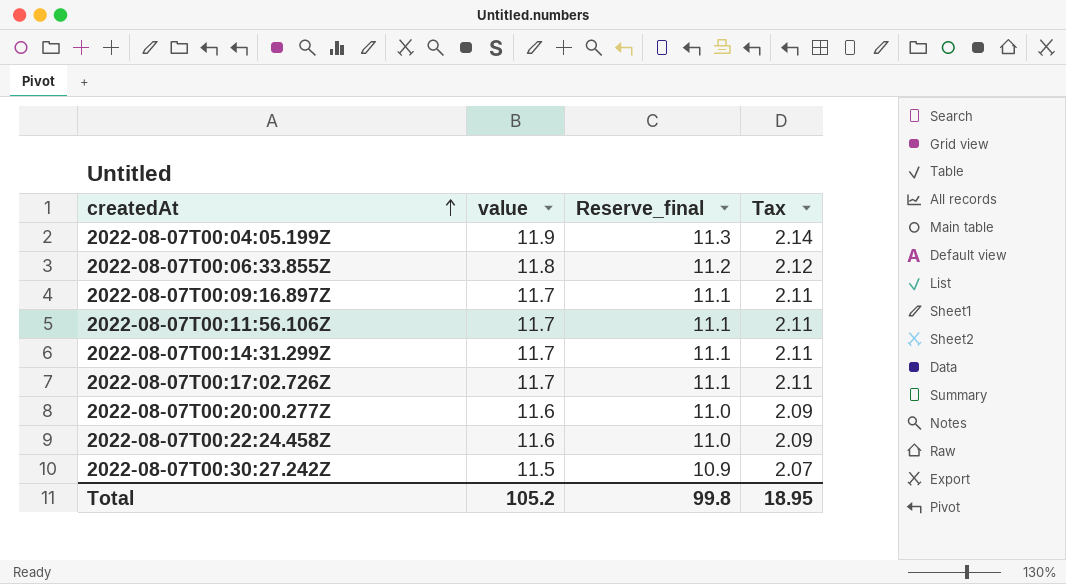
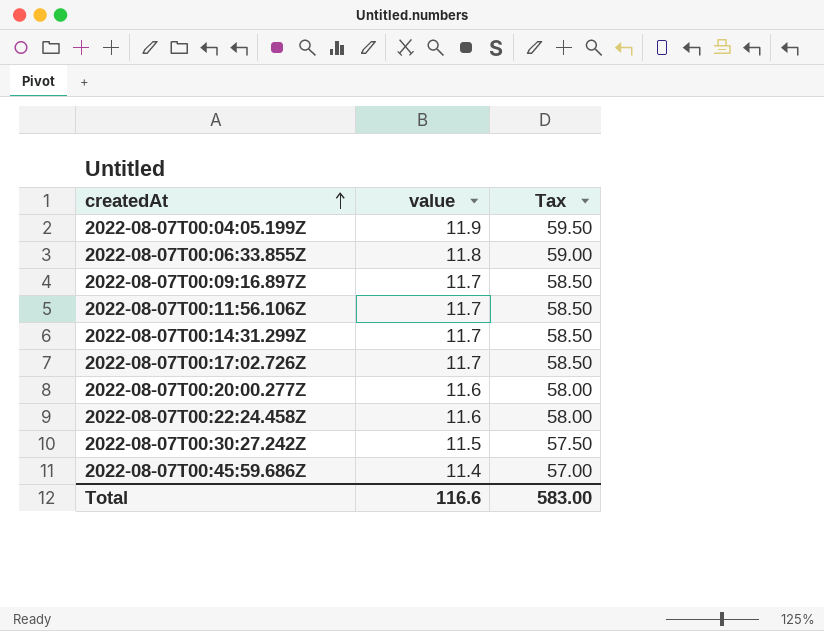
column Reserve_final | formula: [value] * 0.95 -> none
column Tax | formula: [value] * 0.18 -> [value] * 5
row 2022-08-07T00:45:59.686Z: none -> 11.4 | 57.00
Total | value: 105.2 -> 116.6
Total | Tax: 18.95 -> 583.00

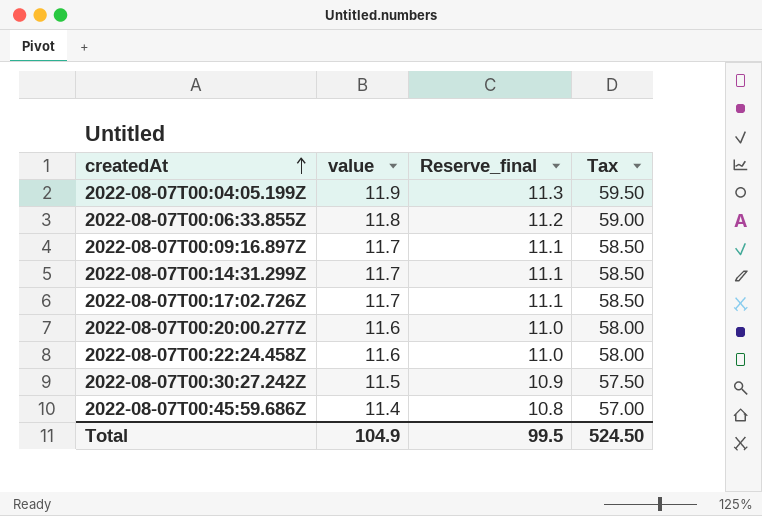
column Reserve_final | formula: none -> [value] * 0.95
row 2022-08-07T00:11:56.106Z: 11.7 | 58.50 -> none
Total | value: 116.6 -> 104.9
Total | Tax: 583.00 -> 524.50

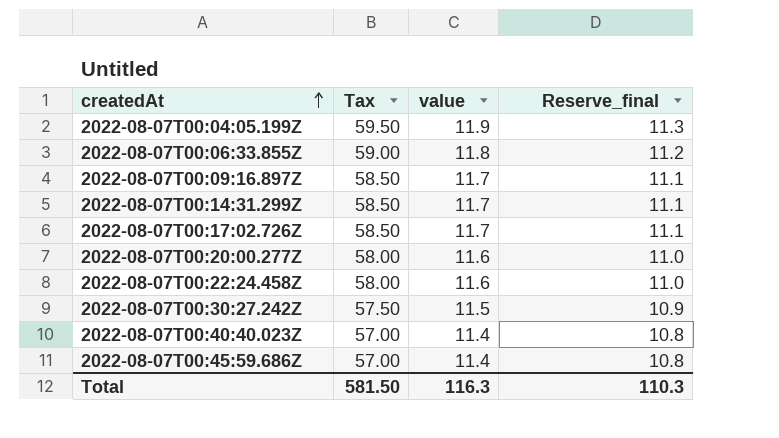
column Tax | position: 4 -> 2
row 2022-08-07T00:40:40.023Z: none -> 57.00 | 11.4 | 10.8
Total | Tax: 524.50 -> 581.50
Total | value: 104.9 -> 116.3
Total | Reserve_final: 99.5 -> 110.3

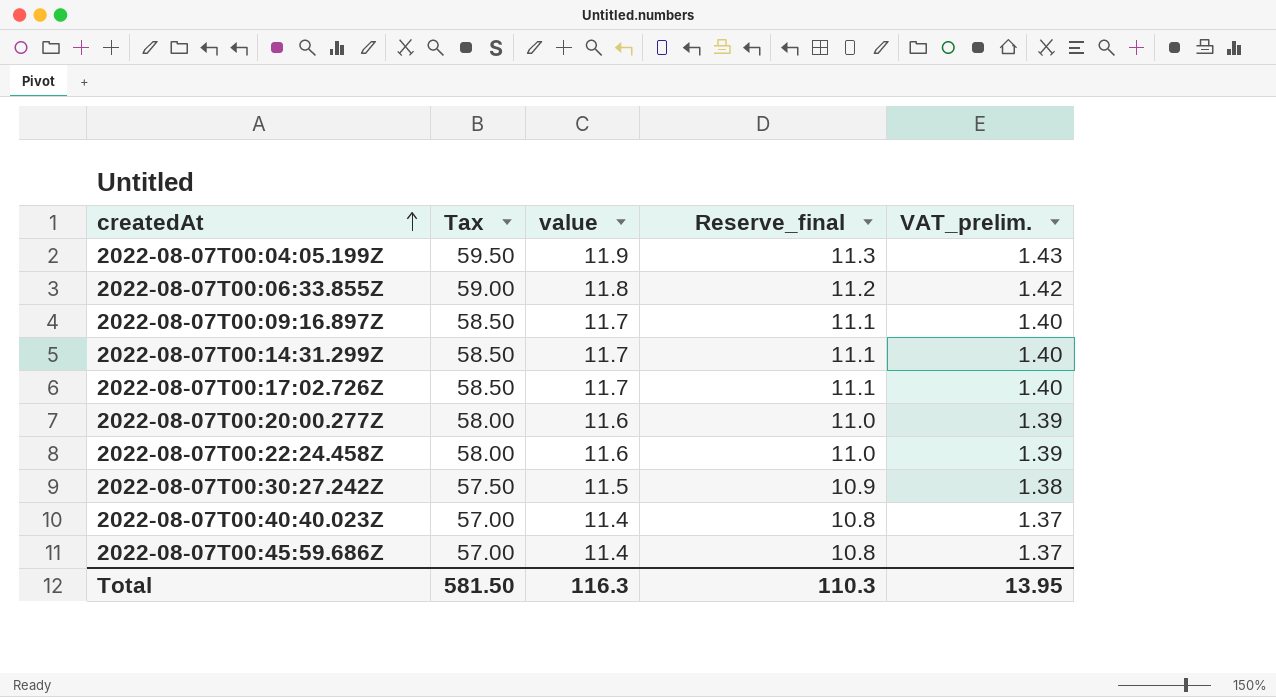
column VAT_prelim. | formula: none -> [value] * 0.12

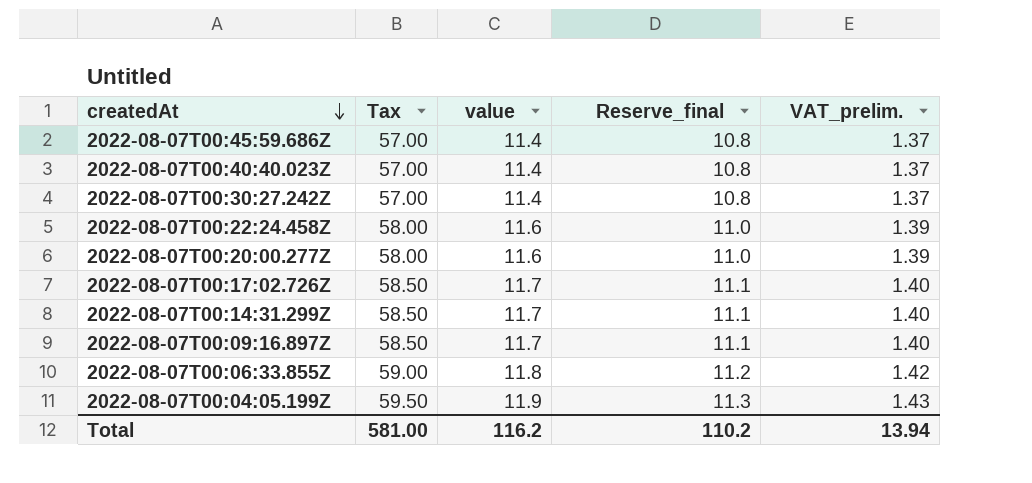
row order: createdAt ascending -> createdAt descending
2022-08-07T00:30:27.242Z | Tax: 57.50 -> 57.00
2022-08-07T00:30:27.242Z | value: 11.5 -> 11.4
2022-08-07T00:30:27.242Z | Reserve_final: 10.9 -> 10.8
2022-08-07T00:30:27.242Z | VAT_prelim.: 1.38 -> 1.37
Total | Tax: 581.50 -> 581.00
Total | value: 116.3 -> 116.2
Total | Reserve_final: 110.3 -> 110.2
Total | VAT_prelim.: 13.95 -> 13.94

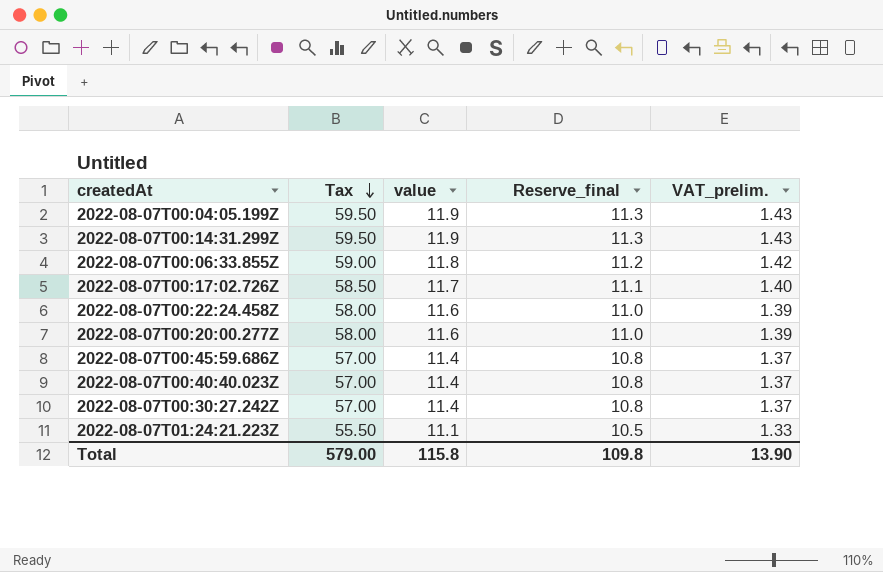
row order: createdAt descending -> Tax descending
row 2022-08-07T00:09:16.897Z: 58.50 | 11.7 | 11.1 | 1.40 -> none
2022-08-07T00:14:31.299Z | Tax: 58.50 -> 59.50
2022-08-07T00:14:31.299Z | value: 11.7 -> 11.9
2022-08-07T00:14:31.299Z | Reserve_final: 11.1 -> 11.3
2022-08-07T00:14:31.299Z | VAT_prelim.: 1.40 -> 1.43
row 2022-08-07T01:24:21.223Z: none -> 55.50 | 11.1 | 10.5 | 1.33
Total | Tax: 581.00 -> 579.00
Total | value: 116.2 -> 115.8
Total | Reserve_final: 110.2 -> 109.8
Total | VAT_prelim.: 13.94 -> 13.90

